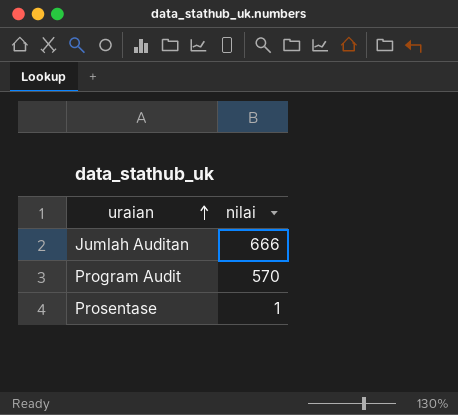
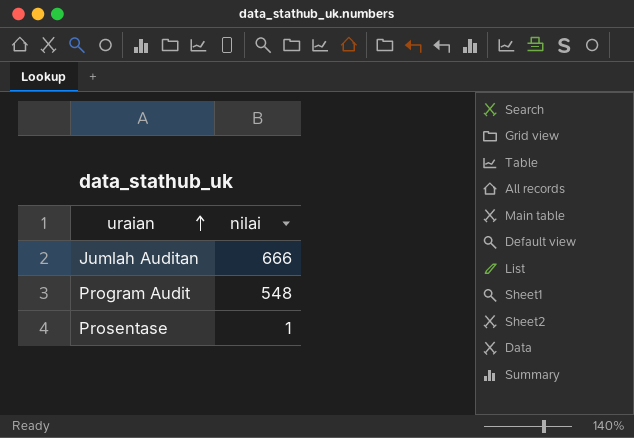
Program Audit | nilai: 570 -> 548

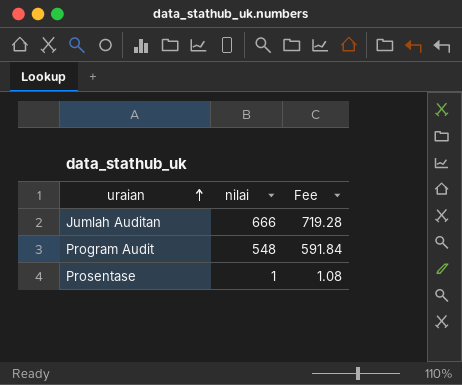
column Fee | formula: none -> [nilai] * 1.08

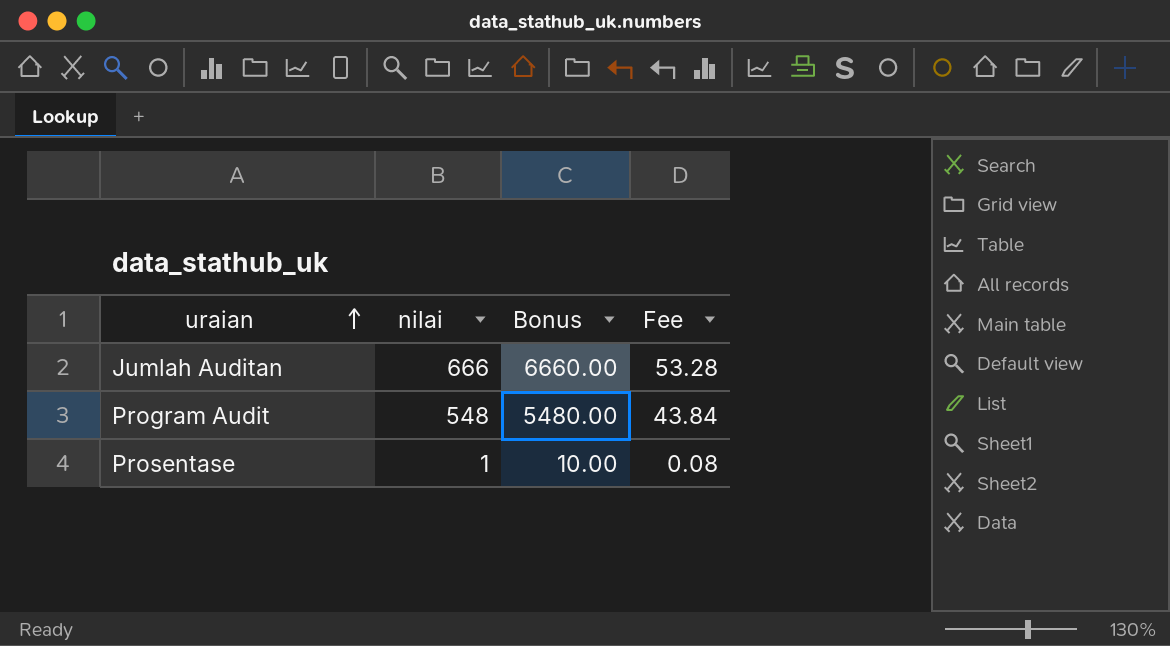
column Bonus | formula: none -> [nilai] * 10
column Fee | formula: [nilai] * 1.08 -> [nilai] * 0.08

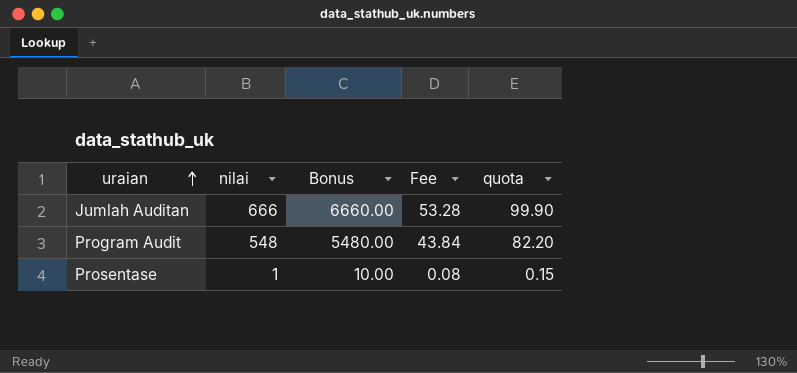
column quota | formula: none -> [nilai] * 0.15

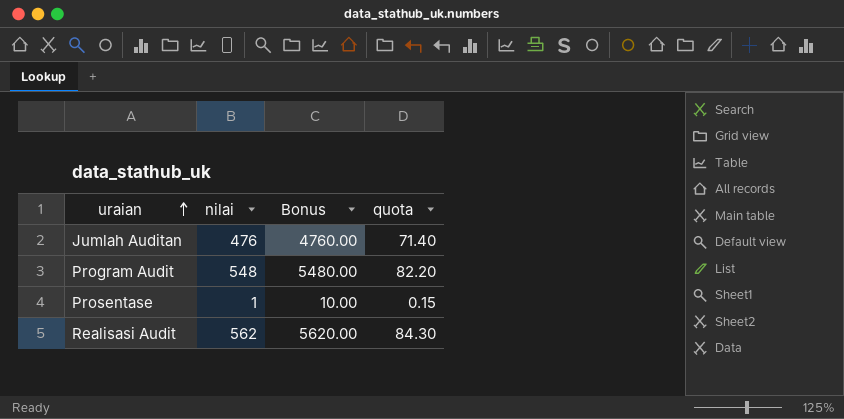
column Fee | formula: [nilai] * 0.08 -> none
Jumlah Auditan | nilai: 666 -> 476
Jumlah Auditan | Bonus: 6660.00 -> 4760.00
Jumlah Auditan | quota: 99.90 -> 71.40
row Realisasi Audit: none -> 562 | 5620.00 | 84.30

